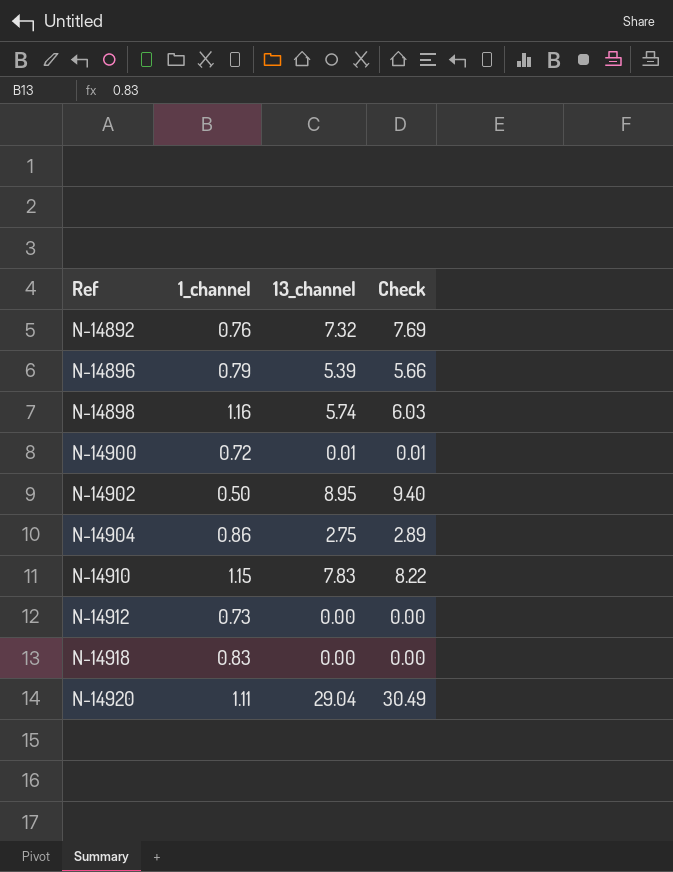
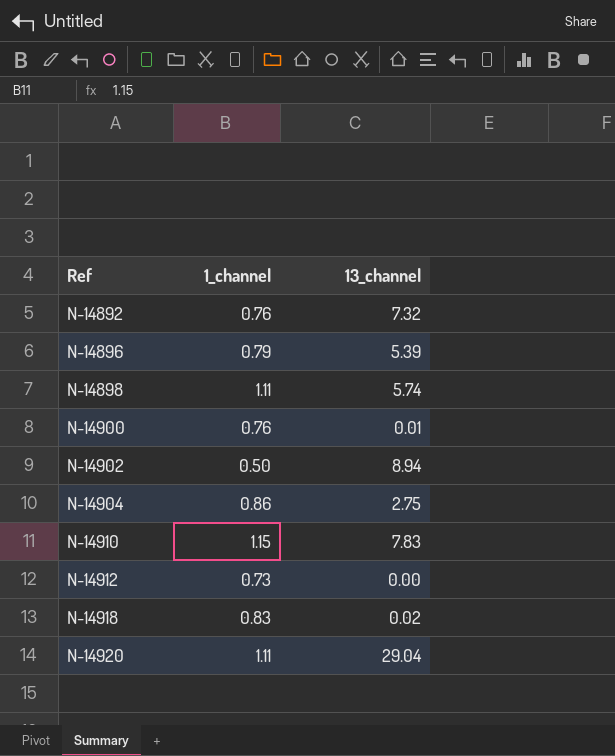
column Check | formula: [13_channel] * 1.05 -> none
N-14898 | 1_channel: 1.16 -> 1.11
N-14900 | 1_channel: 0.72 -> 0.76
N-14902 | 13_channel: 8.95 -> 8.94
N-14918 | 13_channel: 0.00 -> 0.02

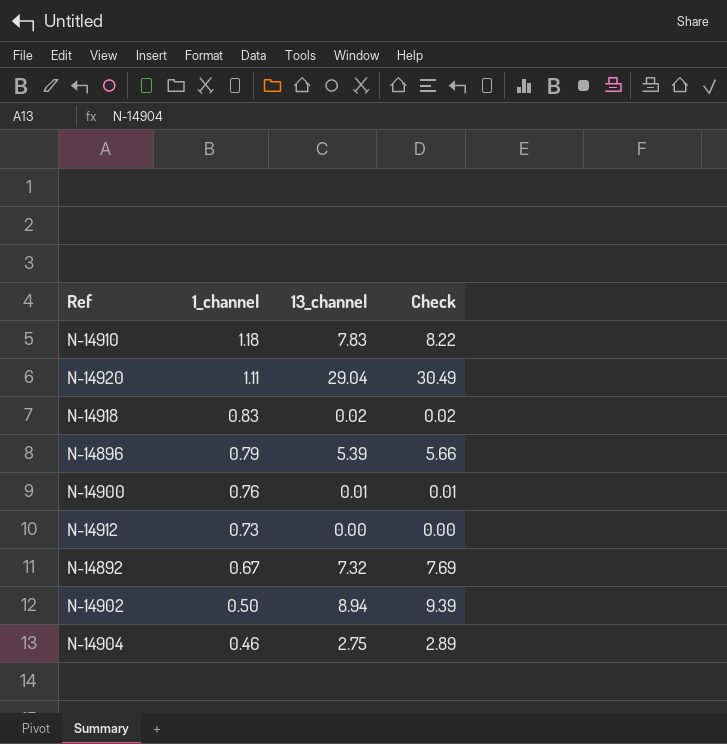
row order: Ref ascending -> 1_channel descending
column Check | formula: none -> [13_channel] * 1.05
row N-14898: 1.11 | 5.74 -> none
N-14910 | 1_channel: 1.15 -> 1.18
N-14892 | 1_channel: 0.76 -> 0.67
N-14904 | 1_channel: 0.86 -> 0.46

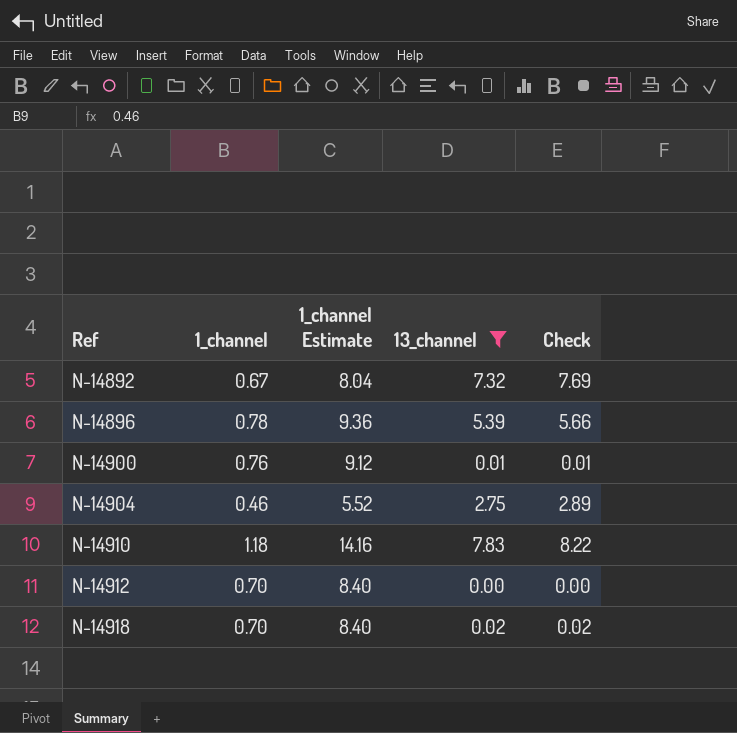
filter: none -> 13_channel <= 7.83
row order: 1_channel descending -> Ref ascending
column 1_channel Estimate | formula: none -> [1_channel] * 12
N-14896 | 1_channel: 0.79 -> 0.78
N-14912 | 1_channel: 0.73 -> 0.70
N-14918 | 1_channel: 0.83 -> 0.70

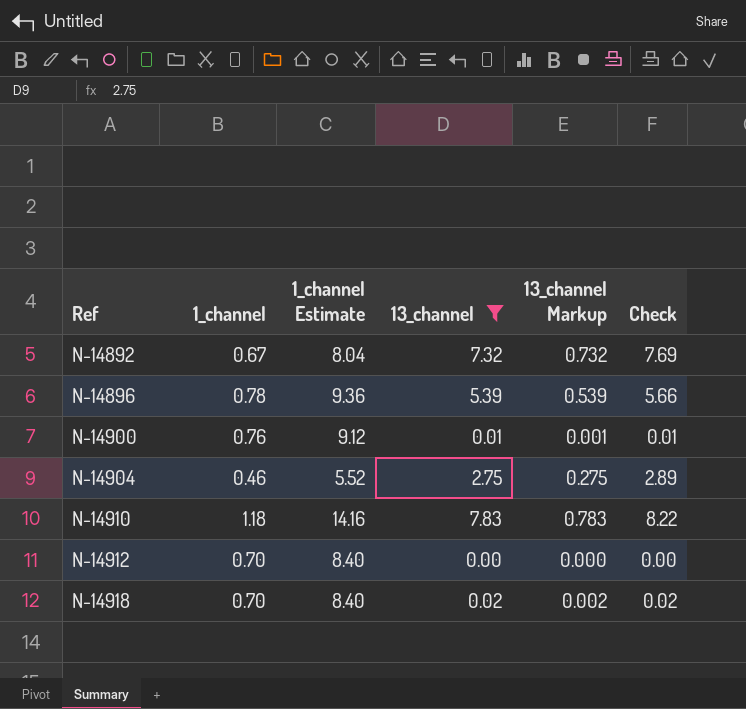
column 13_channel Markup | formula: none -> [13_channel] * 0.1

